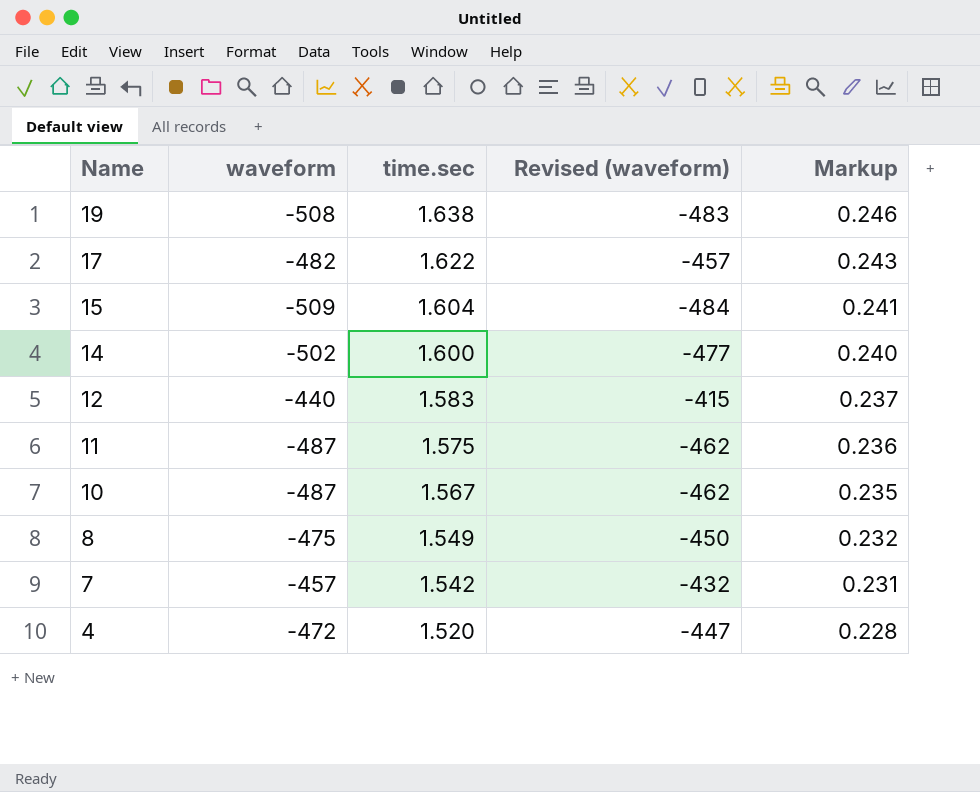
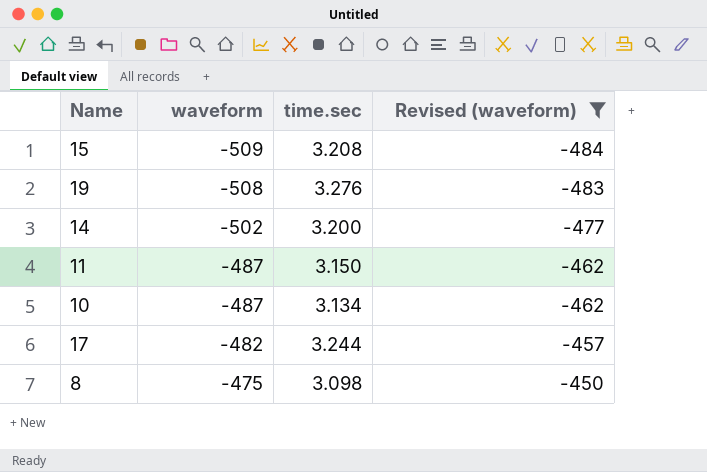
filter: none -> Revised (waveform) <= -450
row order: Name descending -> waveform ascending
column Markup | formula: [time.sec] * 0.15 -> none
15 | time.sec: 1.604 -> 3.208
19 | time.sec: 1.638 -> 3.276
14 | time.sec: 1.600 -> 3.200
11 | time.sec: 1.575 -> 3.150
10 | time.sec: 1.567 -> 3.134
17 | time.sec: 1.622 -> 3.244
8 | time.sec: 1.549 -> 3.098

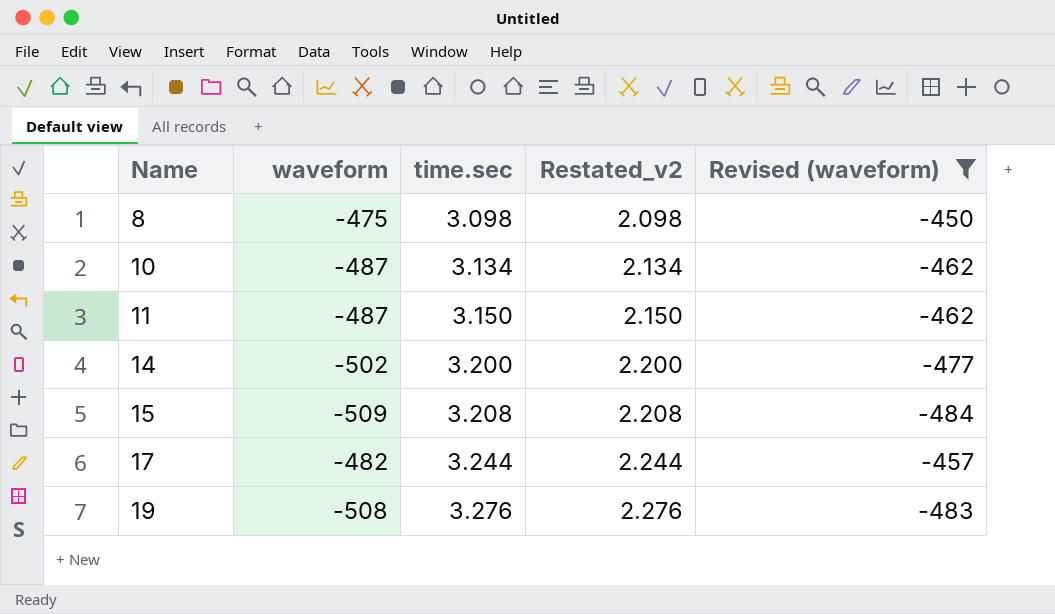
row order: waveform ascending -> Name ascending
column Restated_v2 | formula: none -> [time.sec] - 1

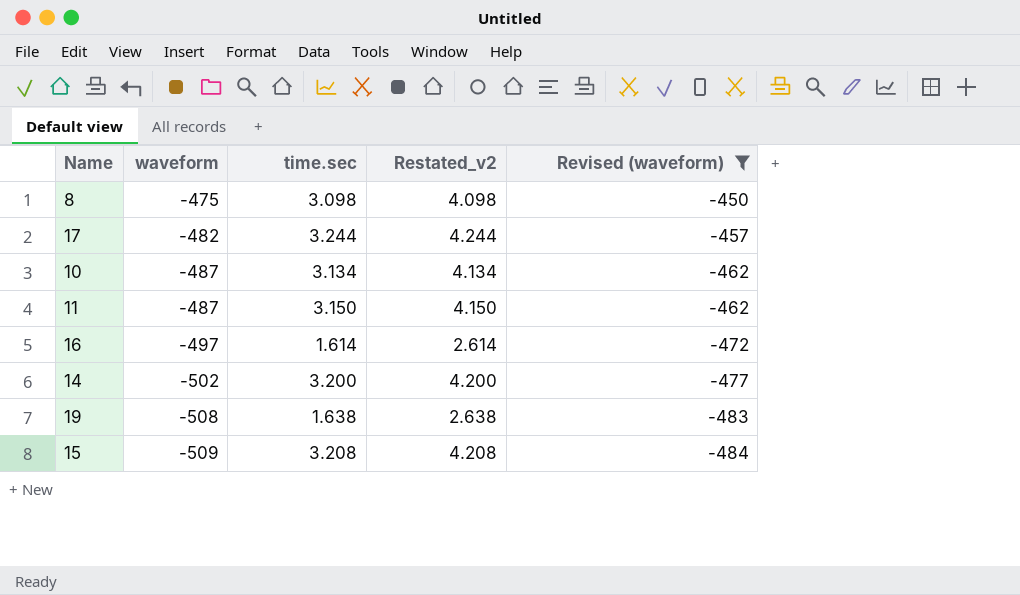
row order: Name ascending -> waveform descending
column Restated_v2 | formula: [time.sec] - 1 -> [time.sec] + 1
row 16: none -> -497 | 1.614 | 2.614 | -472
19 | time.sec: 3.276 -> 1.638

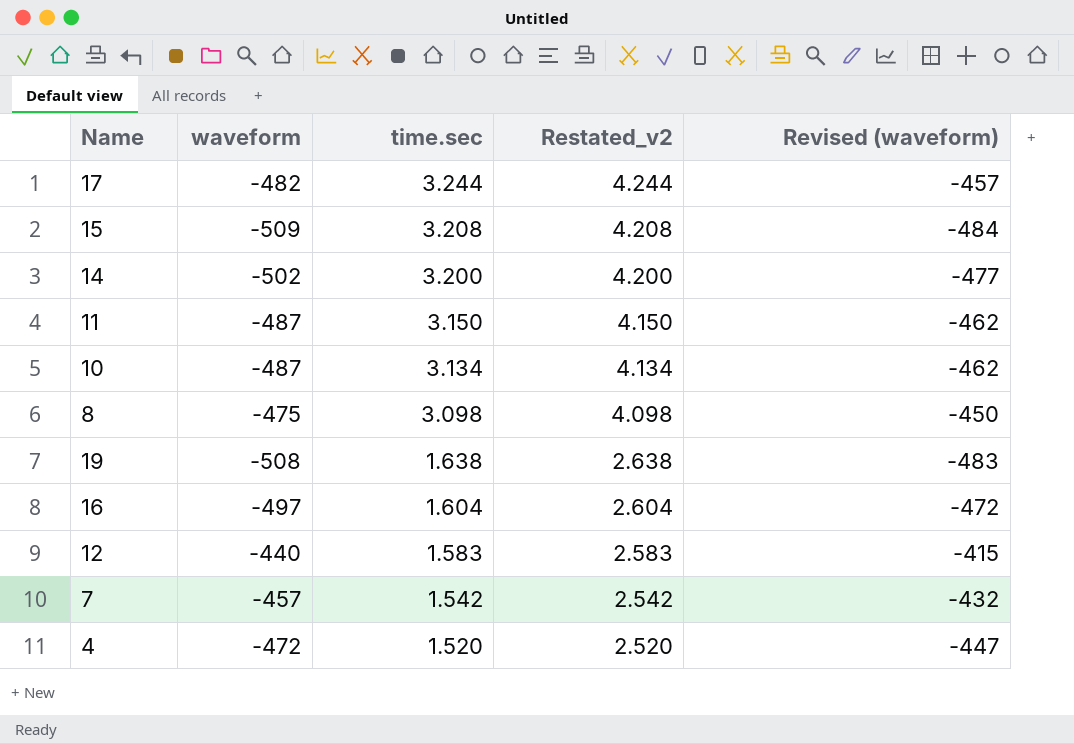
filter: Revised (waveform) <= -450 -> none
row order: waveform descending -> time.sec descending
16 | time.sec: 1.614 -> 1.604
16 | Restated_v2: 2.614 -> 2.604

